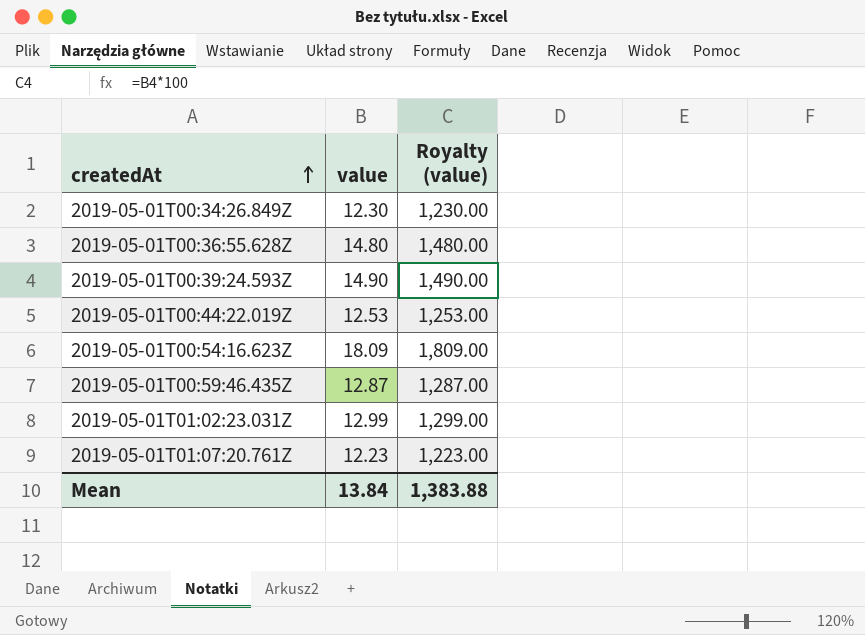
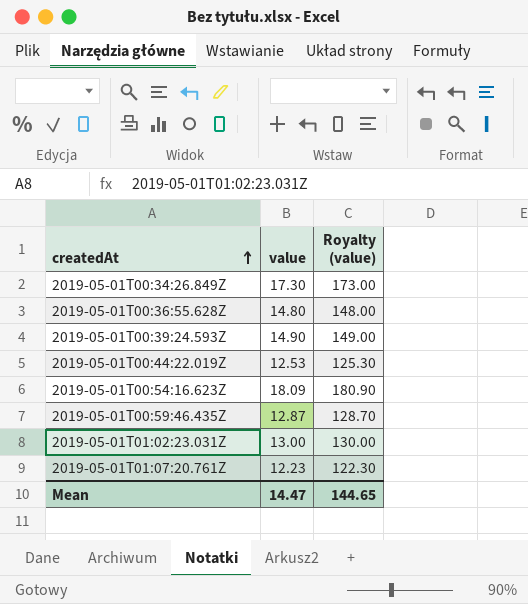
column Royalty (value) | formula: [value] * 100 -> [value] * 10
2019-05-01T00:34:26.849Z | value: 12.30 -> 17.30
2019-05-01T01:02:23.031Z | value: 12.99 -> 13.00
Mean | value: 13.84 -> 14.47
Mean | Royalty (value): 1,383.88 -> 144.65

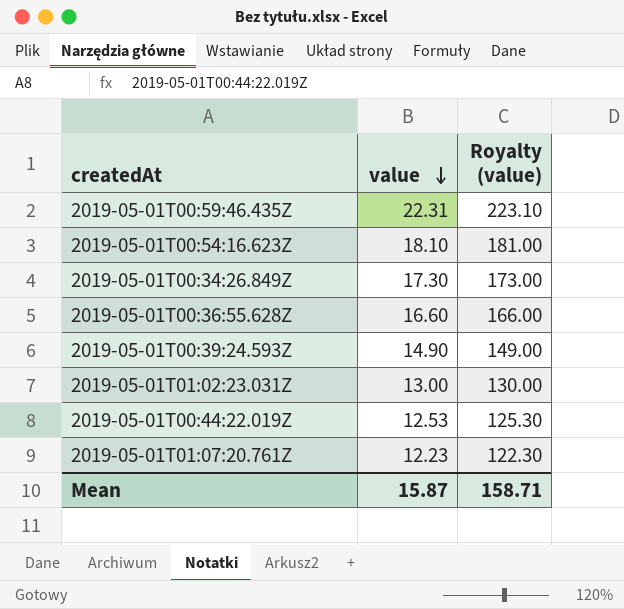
row order: createdAt ascending -> value descending
2019-05-01T00:59:46.435Z | value: 12.87 -> 22.31
2019-05-01T00:59:46.435Z | Royalty (value): 128.70 -> 223.10
2019-05-01T00:54:16.623Z | value: 18.09 -> 18.10
2019-05-01T00:54:16.623Z | Royalty (value): 180.90 -> 181.00
2019-05-01T00:36:55.628Z | value: 14.80 -> 16.60
2019-05-01T00:36:55.628Z | Royalty (value): 148.00 -> 166.00
Mean | value: 14.47 -> 15.87
Mean | Royalty (value): 144.65 -> 158.71

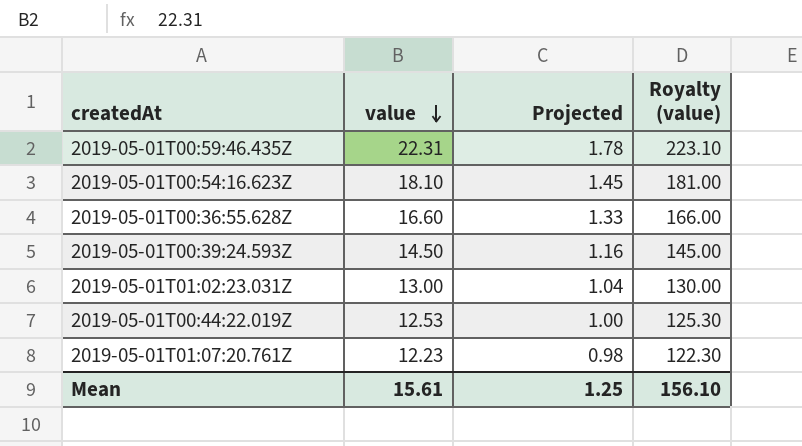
column Projected | formula: none -> [value] * 0.08
row 2019-05-01T00:34:26.849Z: 17.30 | 173.00 -> none
2019-05-01T00:39:24.593Z | value: 14.90 -> 14.50
2019-05-01T00:39:24.593Z | Royalty (value): 149.00 -> 145.00
Mean | value: 15.87 -> 15.61
Mean | Royalty (value): 158.71 -> 156.10

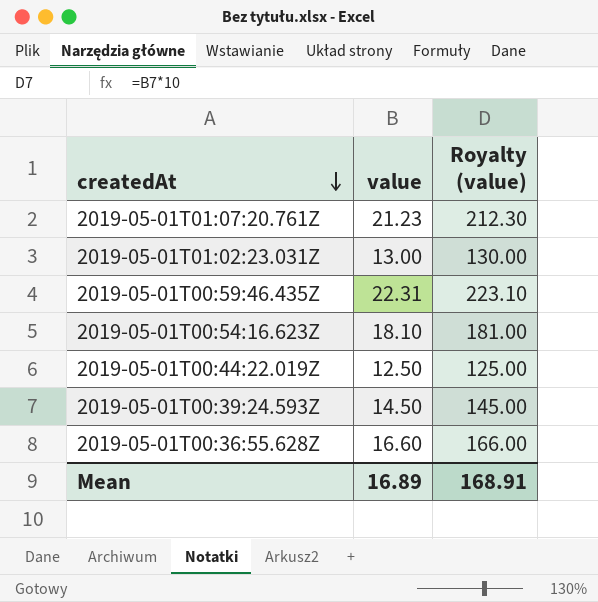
row order: value descending -> createdAt descending
column Projected | formula: [value] * 0.08 -> none
2019-05-01T01:07:20.761Z | value: 12.23 -> 21.23
2019-05-01T01:07:20.761Z | Royalty (value): 122.30 -> 212.30
2019-05-01T00:44:22.019Z | value: 12.53 -> 12.50
2019-05-01T00:44:22.019Z | Royalty (value): 125.30 -> 125.00
Mean | value: 15.61 -> 16.89
Mean | Royalty (value): 156.10 -> 168.91

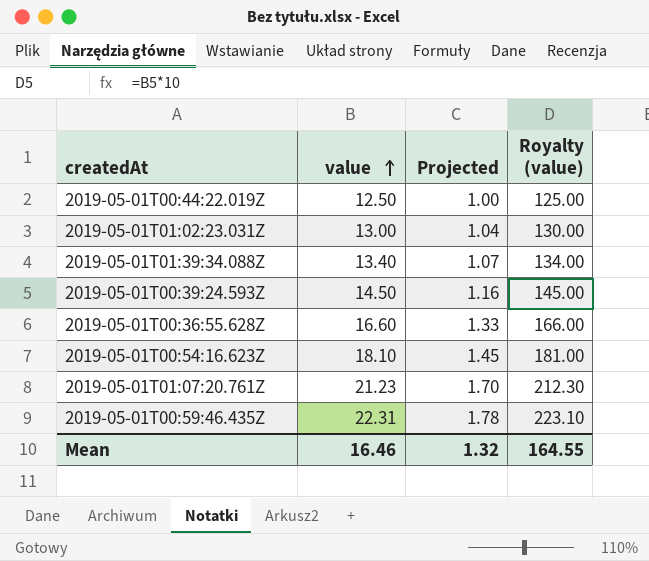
row order: createdAt descending -> value ascending
column Projected | formula: none -> [value] * 0.08
row 2019-05-01T01:39:34.088Z: none -> 13.40 | 1.07 | 134.00
Mean | value: 16.89 -> 16.46
Mean | Royalty (value): 168.91 -> 164.55

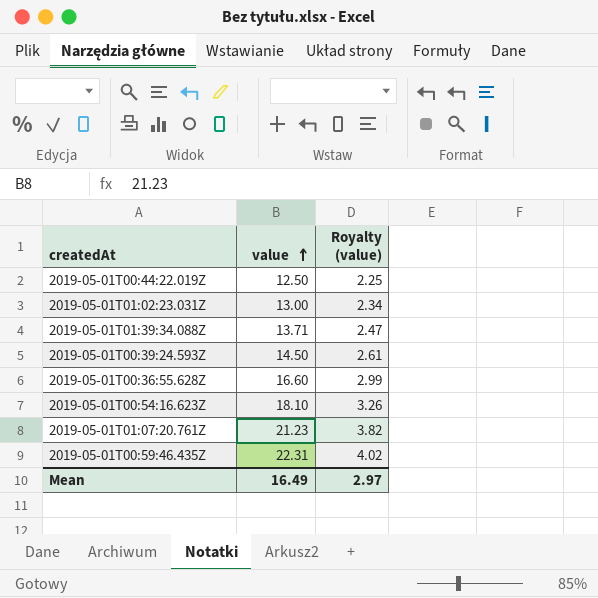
column Projected | formula: [value] * 0.08 -> none
column Royalty (value) | formula: [value] * 10 -> [value] * 0.18
2019-05-01T01:39:34.088Z | value: 13.40 -> 13.71
Mean | value: 16.46 -> 16.49
Mean | Royalty (value): 164.55 -> 2.97

